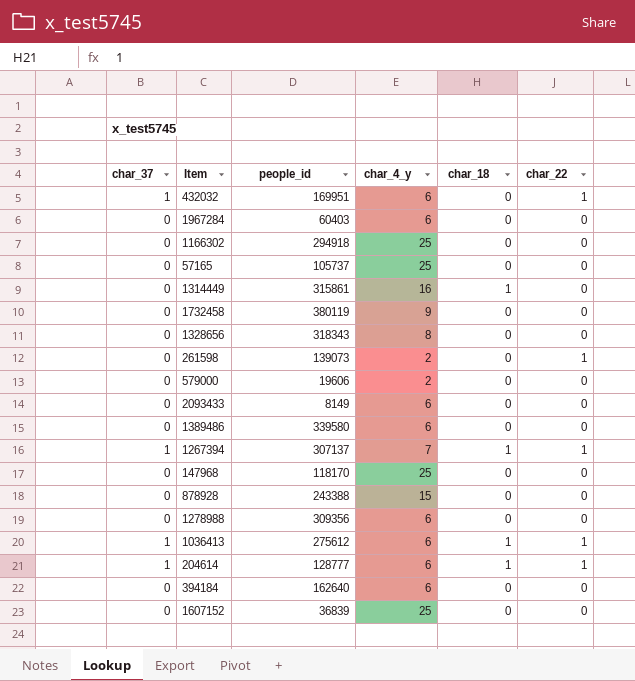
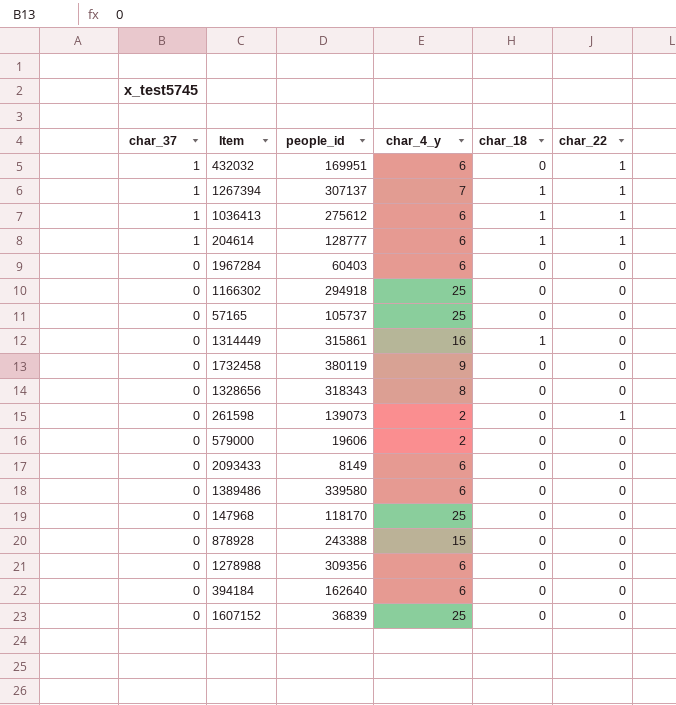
row order: none -> char_37 descending

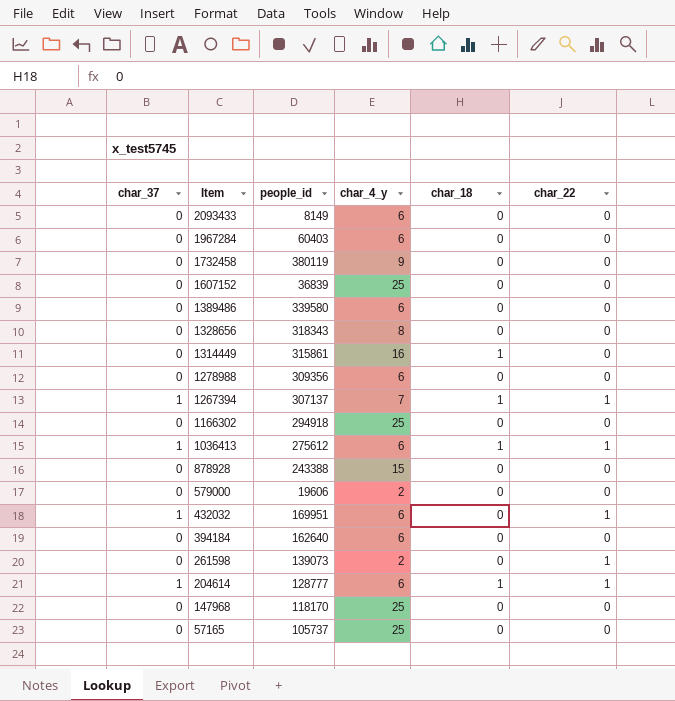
row order: char_37 descending -> Item descending

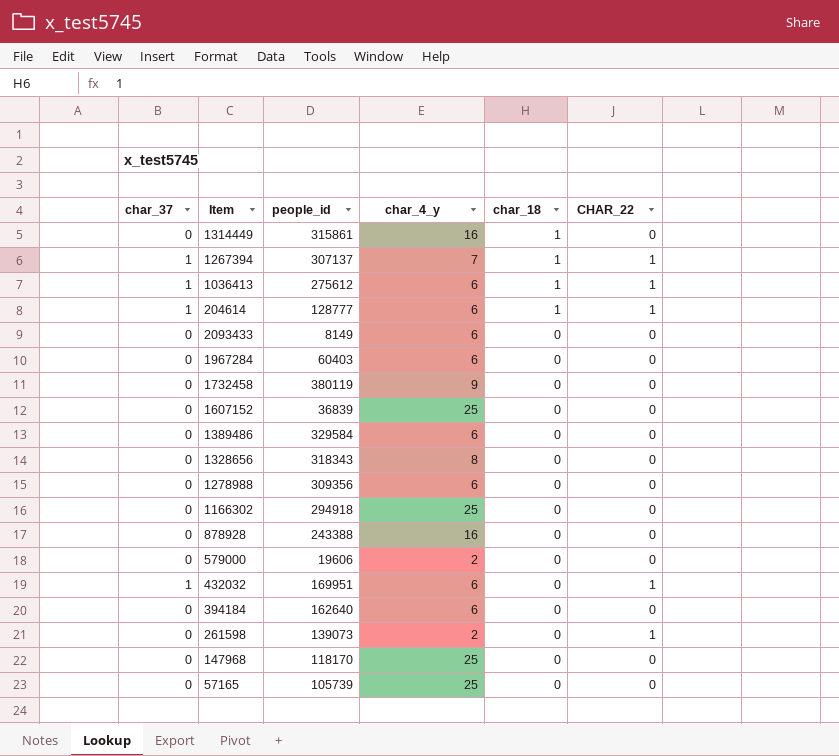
row order: Item descending -> char_18 descending
column name: char_22 -> CHAR_22
1389486 | people_id: 339580 -> 329584
878928 | char_4_y: 15 -> 16
57165 | people_id: 105737 -> 105739

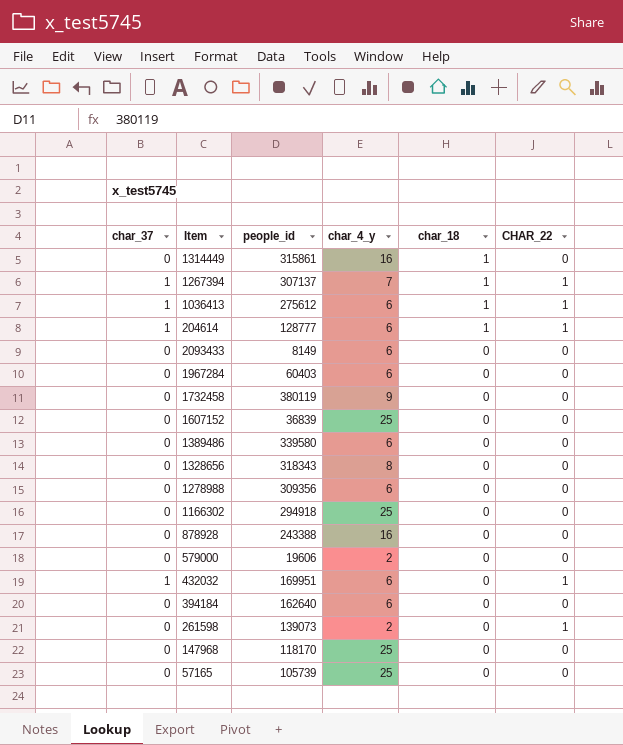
1389486 | people_id: 329584 -> 339580

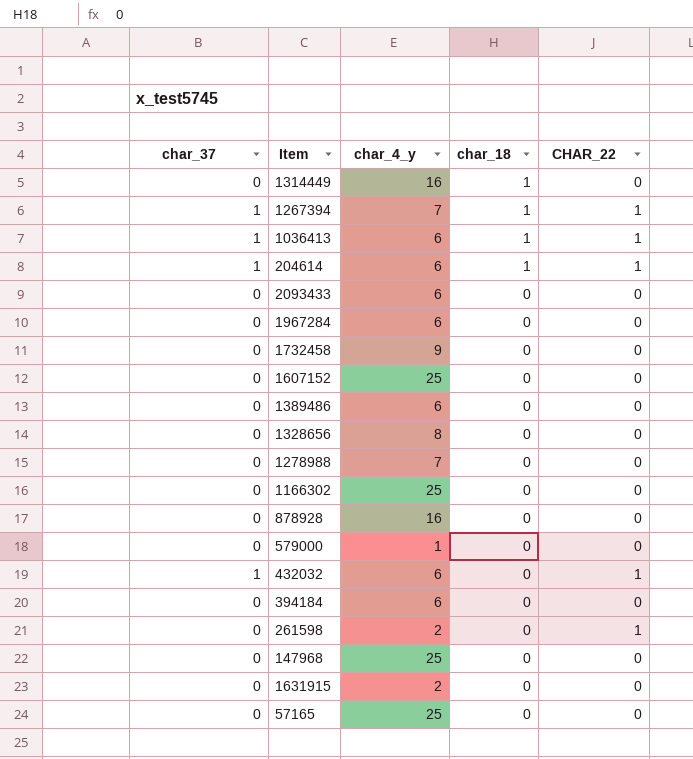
column people_id | position: 3 -> none
1278988 | char_4_y: 6 -> 7
579000 | char_4_y: 2 -> 1
row 1631915: none -> 0 | 2 | 0 | 0

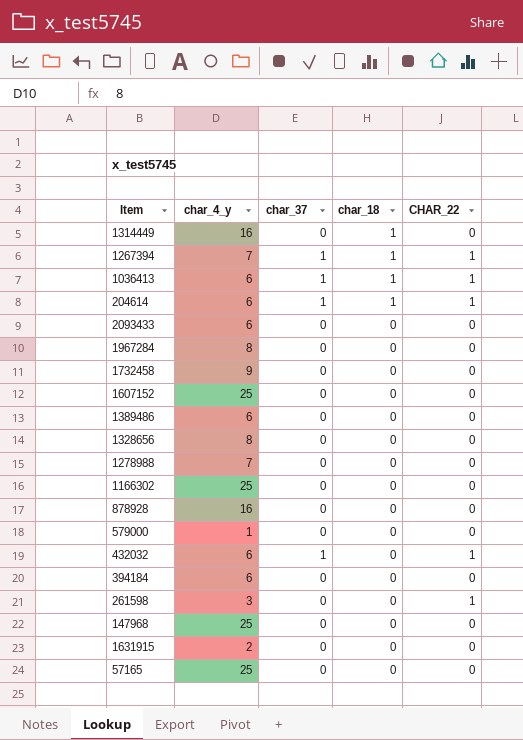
column char_37 | position: 1 -> 3
1967284 | char_4_y: 6 -> 8
261598 | char_4_y: 2 -> 3

